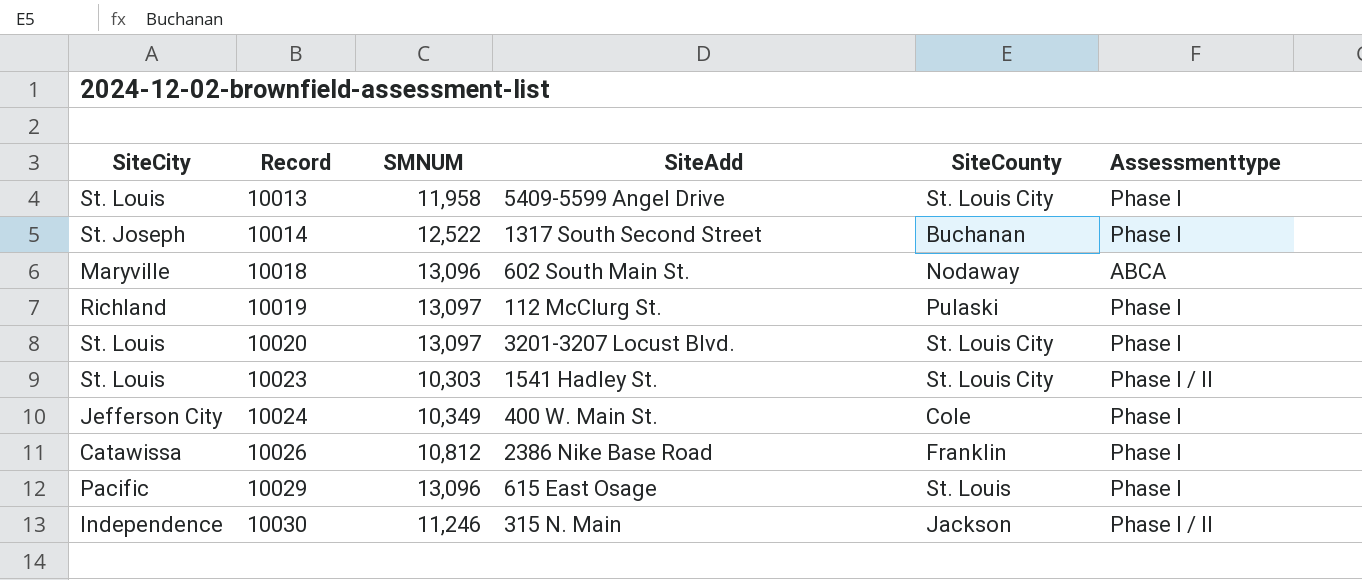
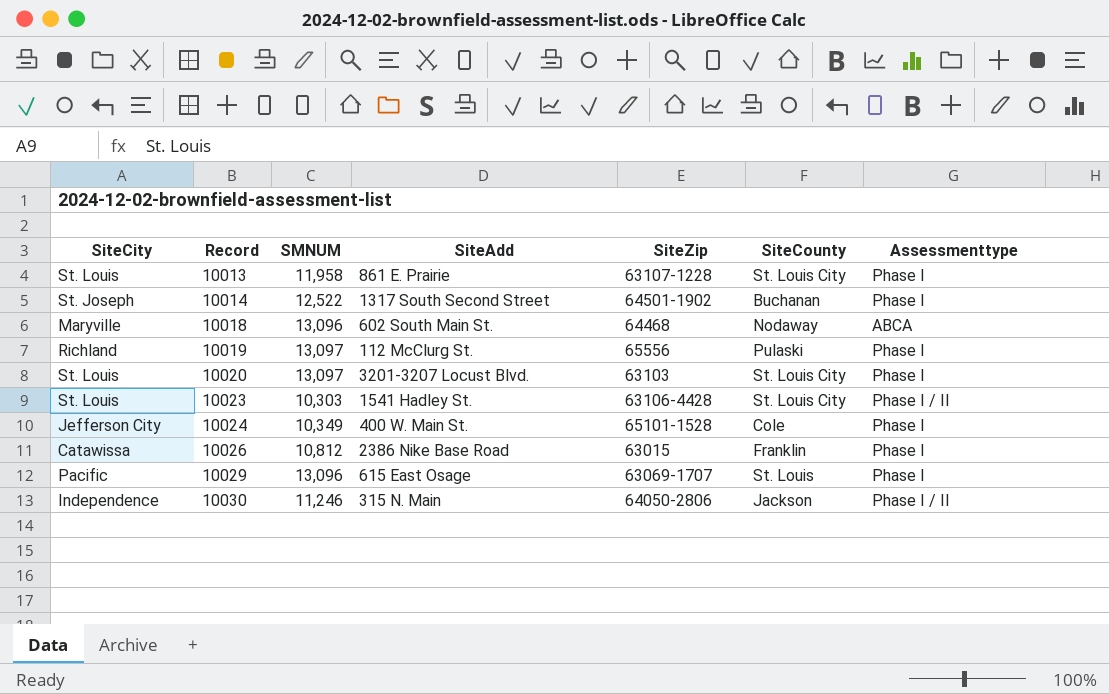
column SiteZip | position: none -> 5
10013 | SiteAdd: 5409-5599 Angel Drive -> 861 E. Prairie

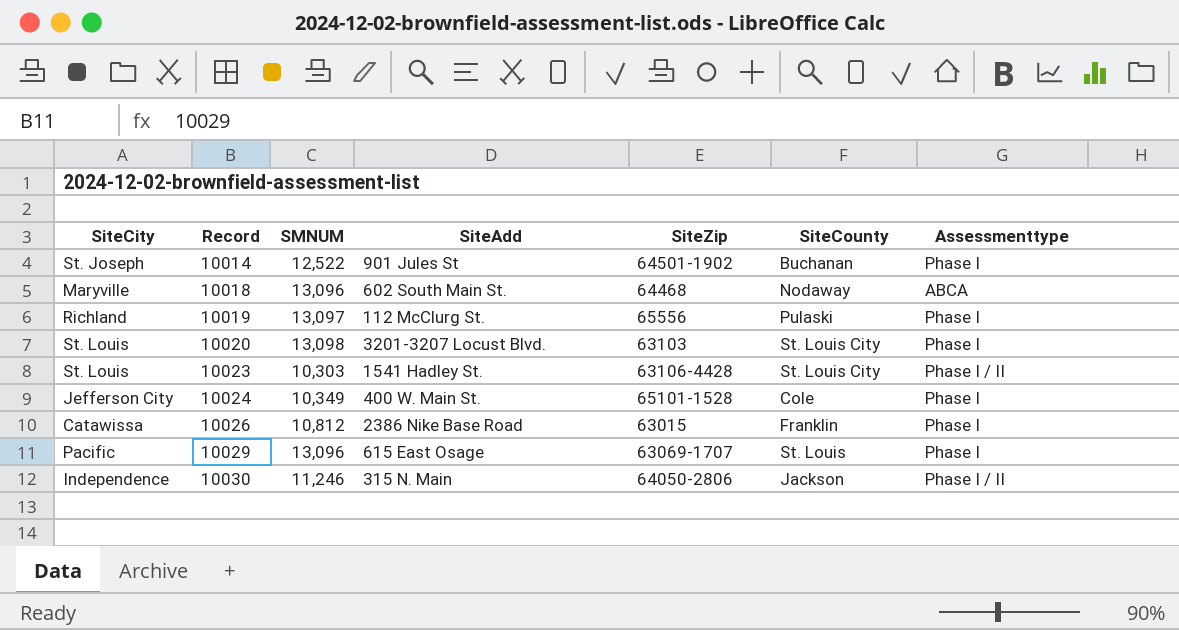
row 10013: St. Louis | 11,958 | 861 E. Prairie | 63107-1228 | St. Louis City | Phase I -> none
10014 | SiteAdd: 1317 South Second Street -> 901 Jules St
10020 | SMNUM: 13,097 -> 13,098

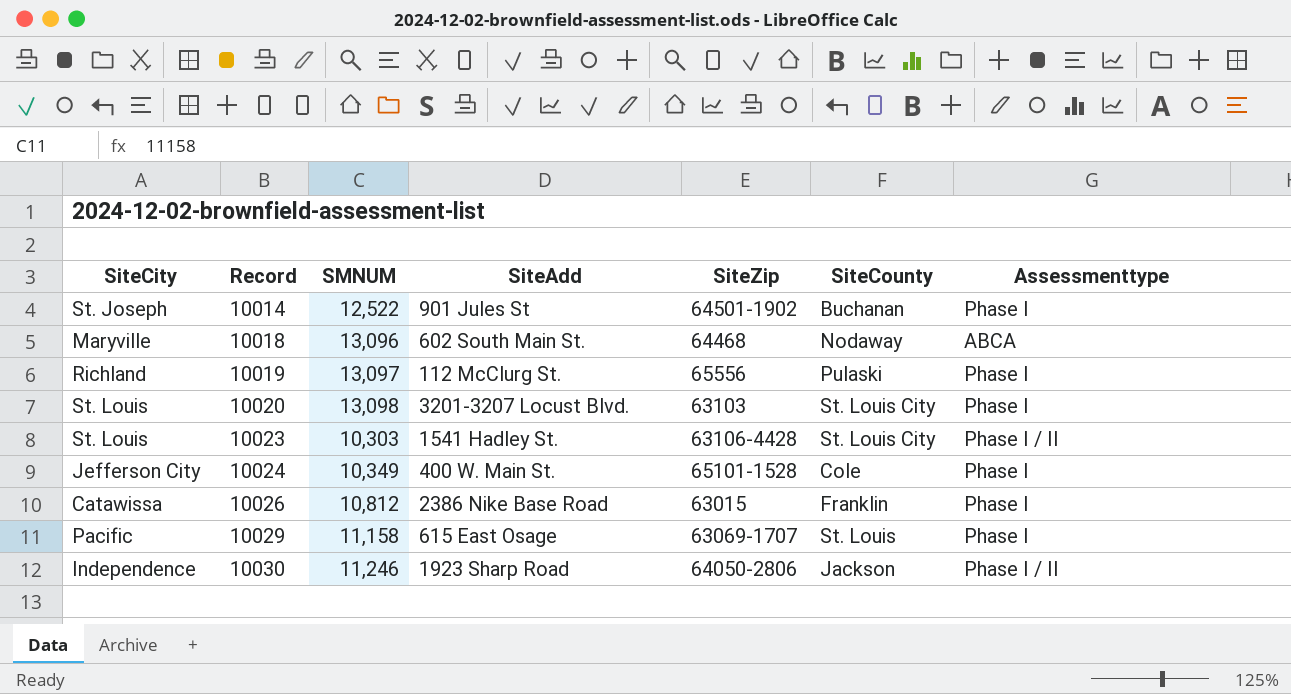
10029 | SMNUM: 13,096 -> 11,158
10030 | SiteAdd: 315 N. Main -> 1923 Sharp Road

